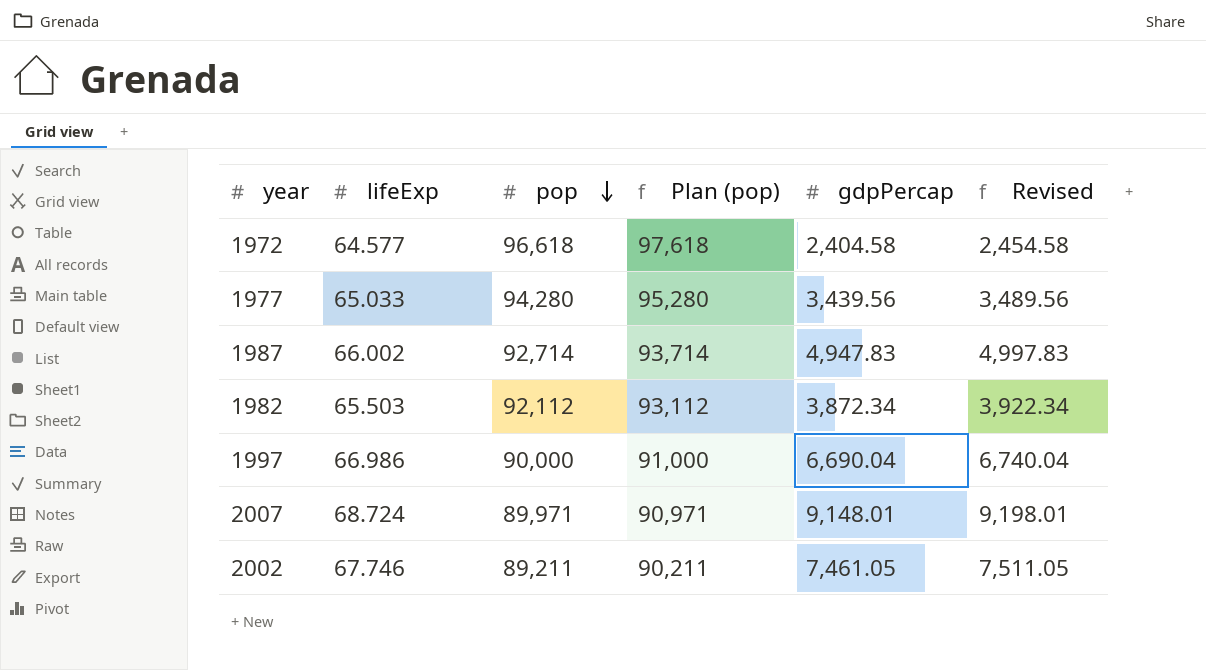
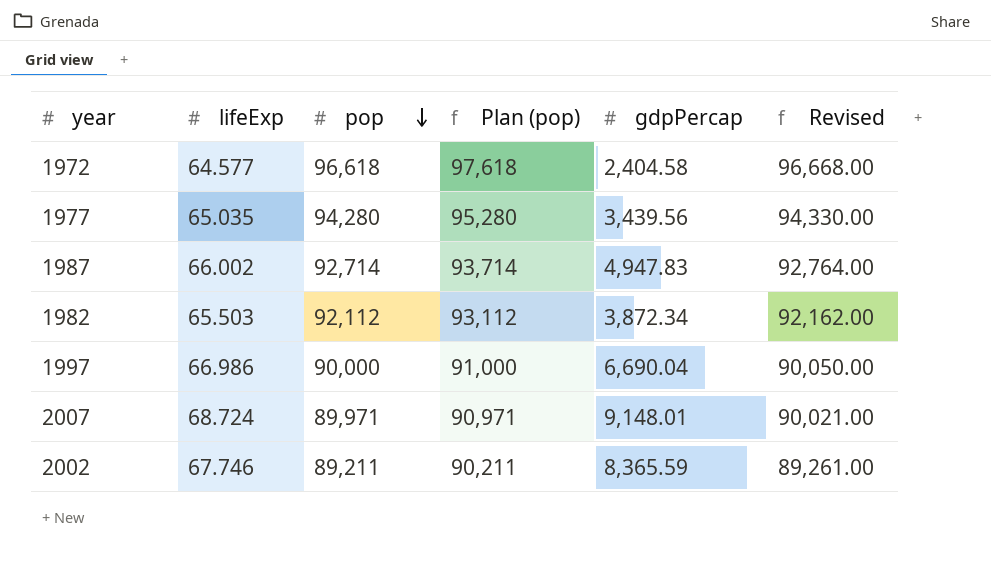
column Revised | formula: [gdpPercap] + 50 -> [pop] + 50
1977 | lifeExp: 65.033 -> 65.035
2002 | gdpPercap: 7,461.05 -> 8,365.59

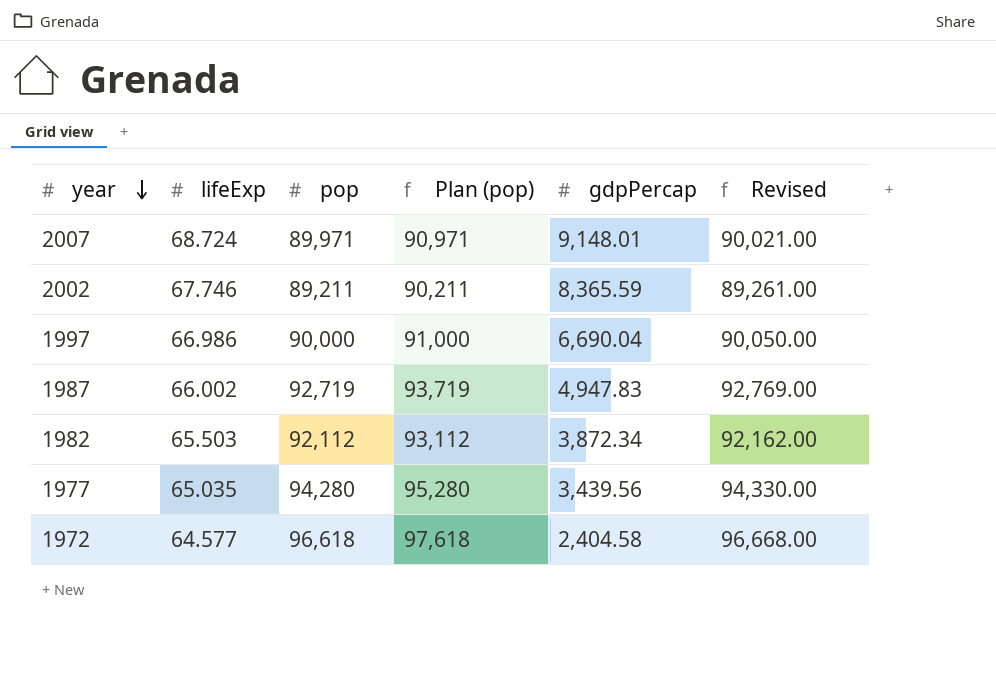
row order: pop descending -> year descending
1987 | pop: 92,714 -> 92,719
1987 | Plan (pop): 93,714 -> 93,719
1987 | Revised: 92,764.00 -> 92,769.00

